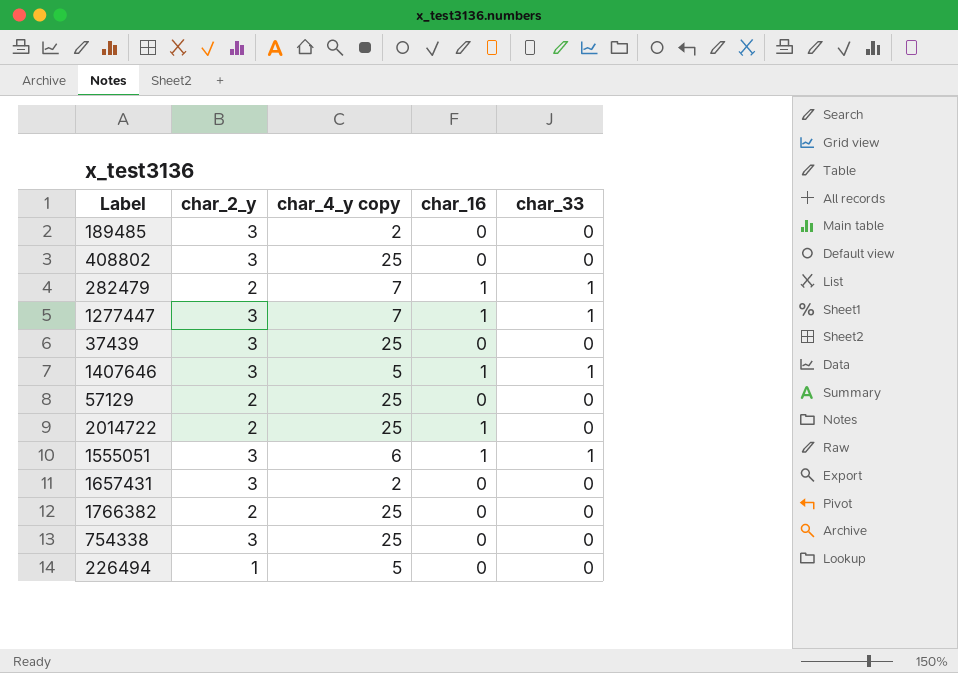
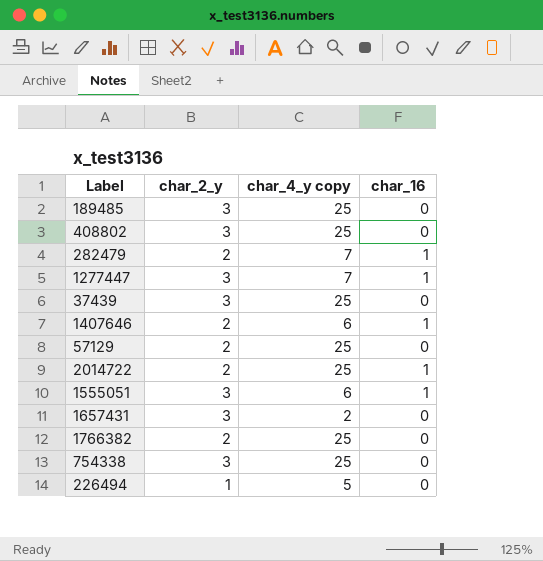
column char_33 | position: 5 -> none
189485 | char_4_y copy: 2 -> 25
1407646 | char_2_y: 3 -> 2
1407646 | char_4_y copy: 5 -> 6

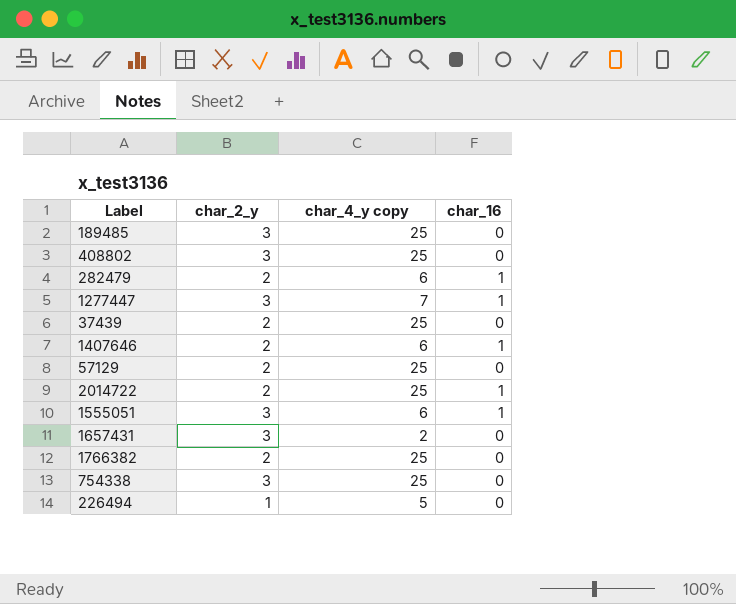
282479 | char_4_y copy: 7 -> 6
37439 | char_2_y: 3 -> 2

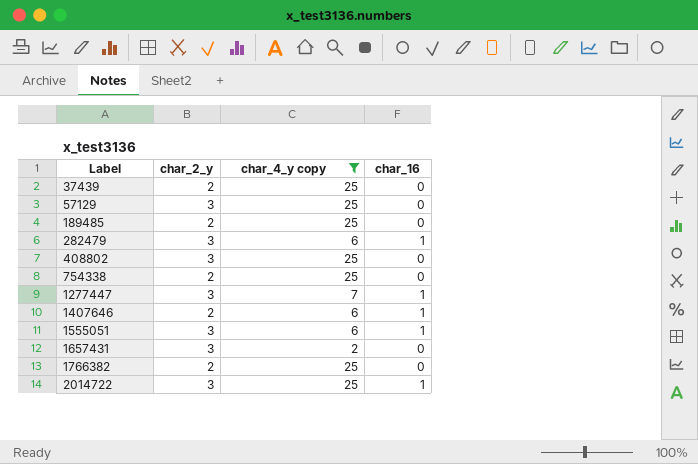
filter: none -> char_4_y copy != 5
row order: none -> Label ascending
57129 | char_2_y: 2 -> 3
189485 | char_2_y: 3 -> 2
282479 | char_2_y: 2 -> 3
754338 | char_2_y: 3 -> 2
2014722 | char_2_y: 2 -> 3

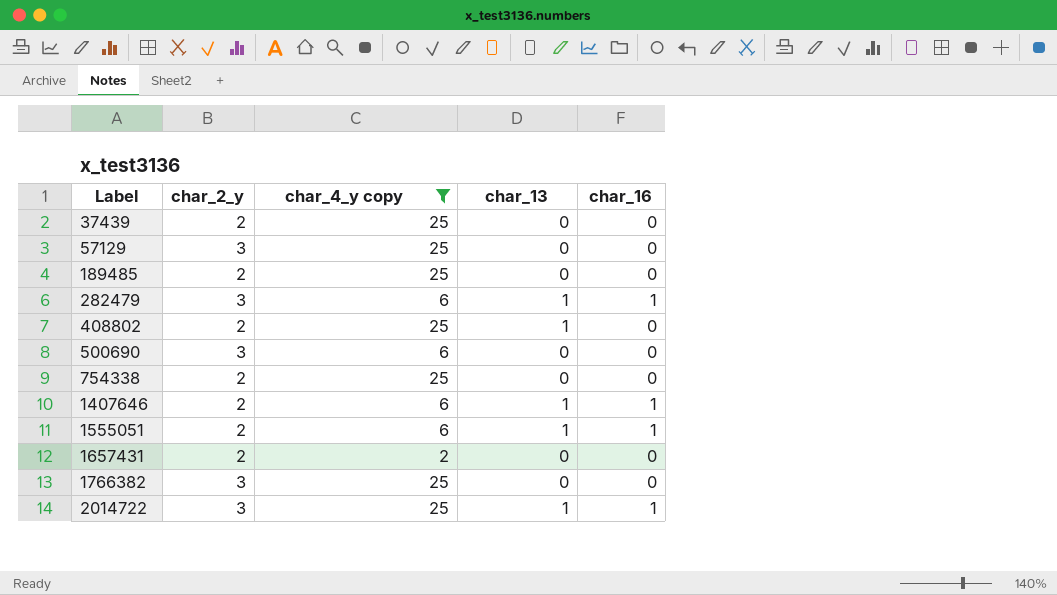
column char_13 | position: none -> 4
row 1277447: 3 | 7 | 1 -> none
408802 | char_2_y: 3 -> 2
row 500690: none -> 3 | 6 | 0 | 0
1555051 | char_2_y: 3 -> 2
1657431 | char_2_y: 3 -> 2
1766382 | char_2_y: 2 -> 3

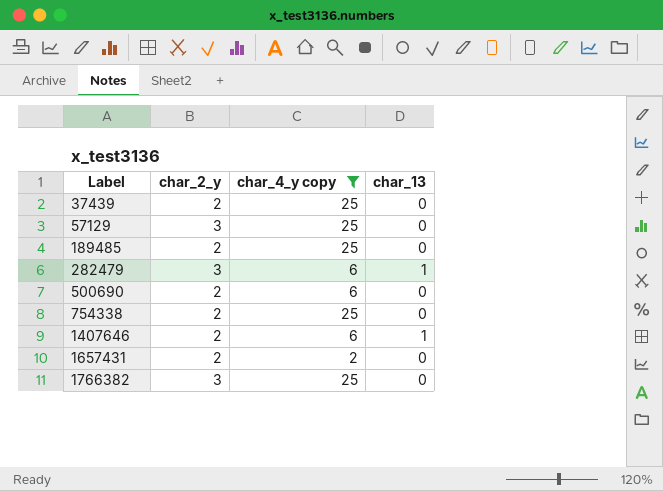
column char_16 | position: 5 -> none
row 408802: 2 | 25 | 1 | 0 -> none
row 1555051: 2 | 6 | 1 | 1 -> none
row 2014722: 3 | 25 | 1 | 1 -> none
500690 | char_2_y: 3 -> 2

